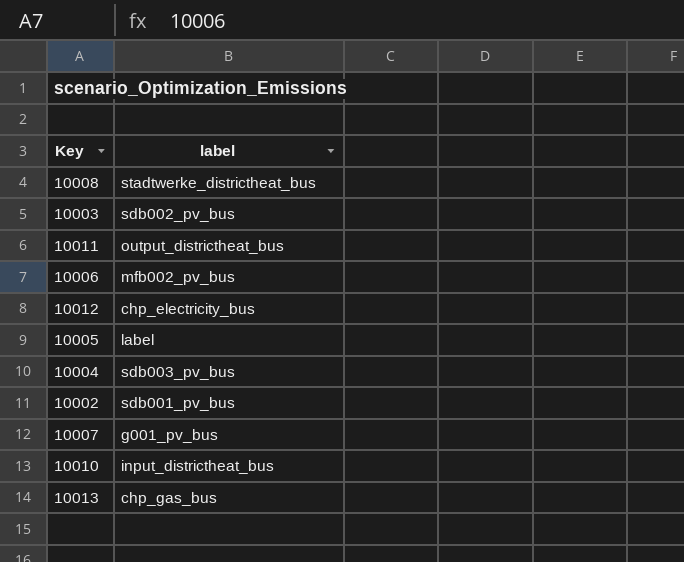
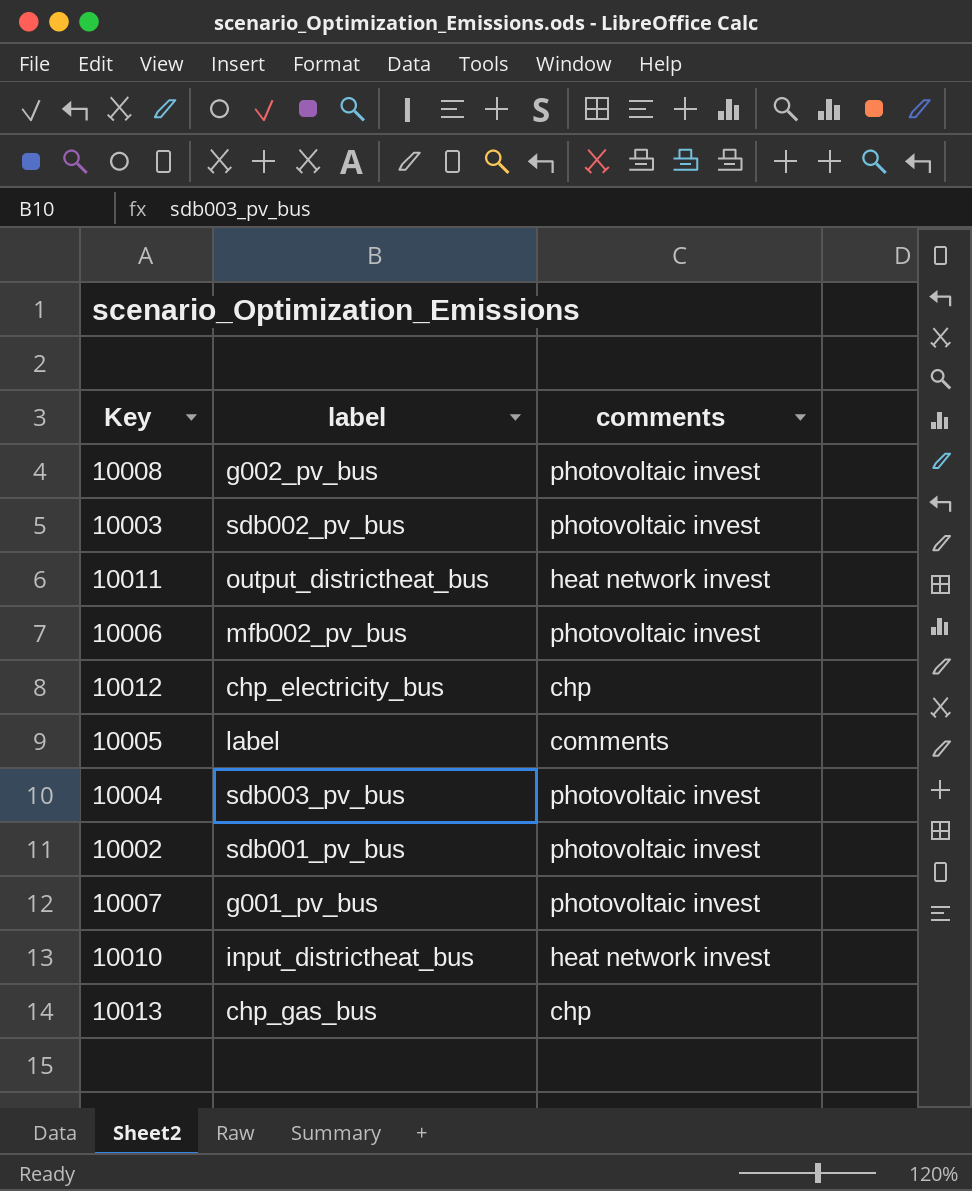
column comments | position: none -> 3
10008 | label: stadtwerke_districtheat_bus -> g002_pv_bus

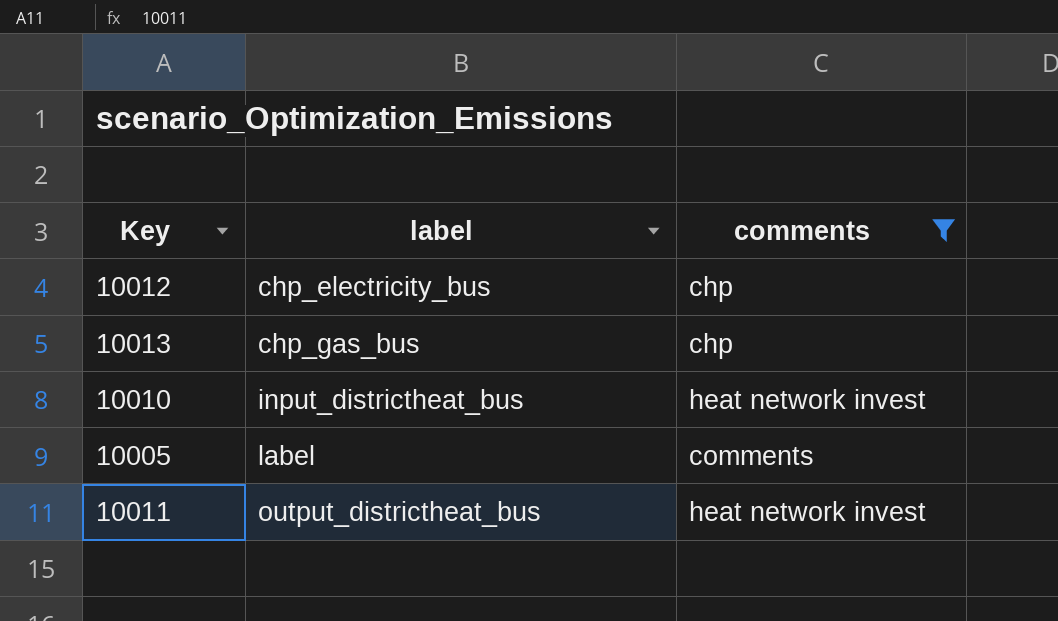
filter: none -> comments != photovoltaic invest
row order: none -> label ascending

